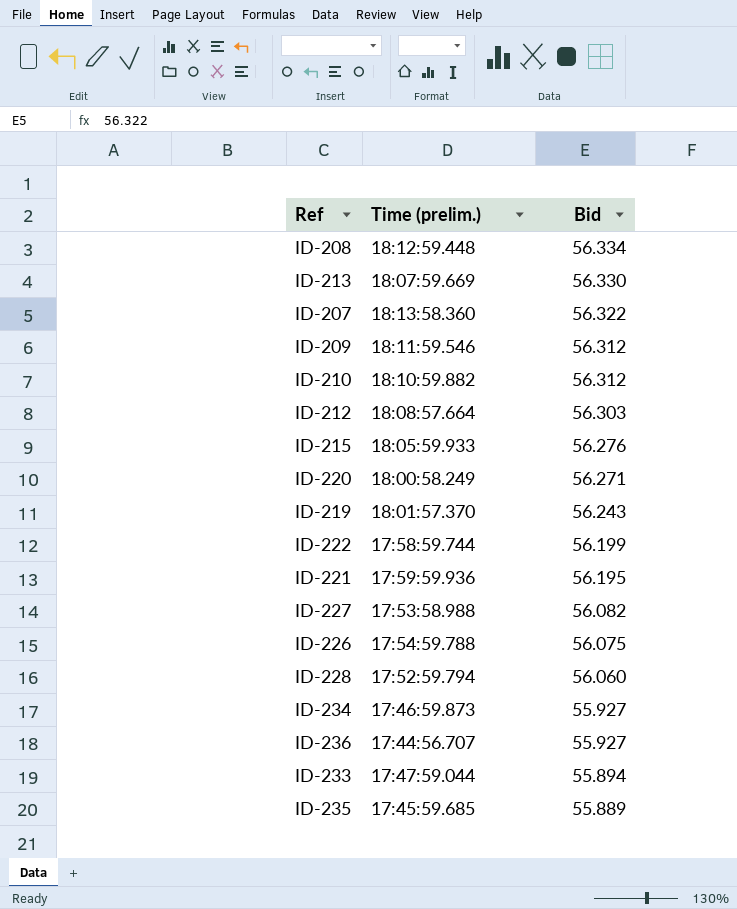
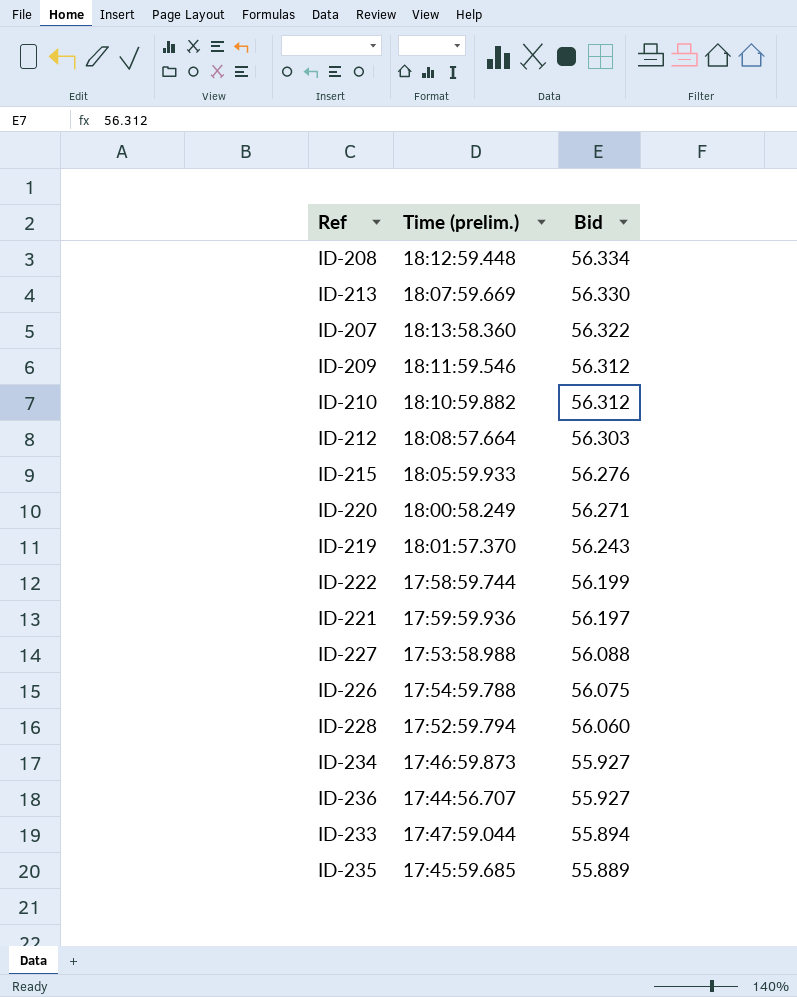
ID-221 | Bid: 56.195 -> 56.197
ID-227 | Bid: 56.082 -> 56.088

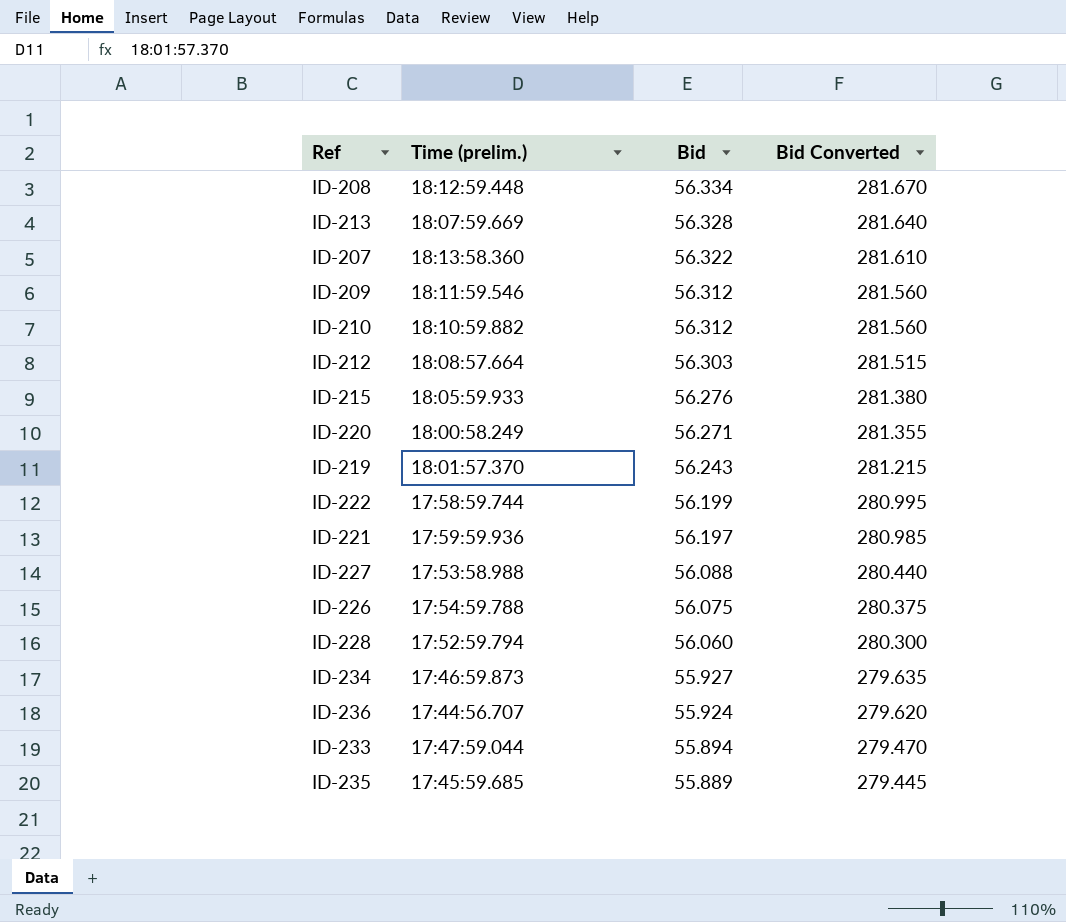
column Bid Converted | formula: none -> [Bid] * 5
ID-213 | Bid: 56.330 -> 56.328
ID-236 | Bid: 55.927 -> 55.924

